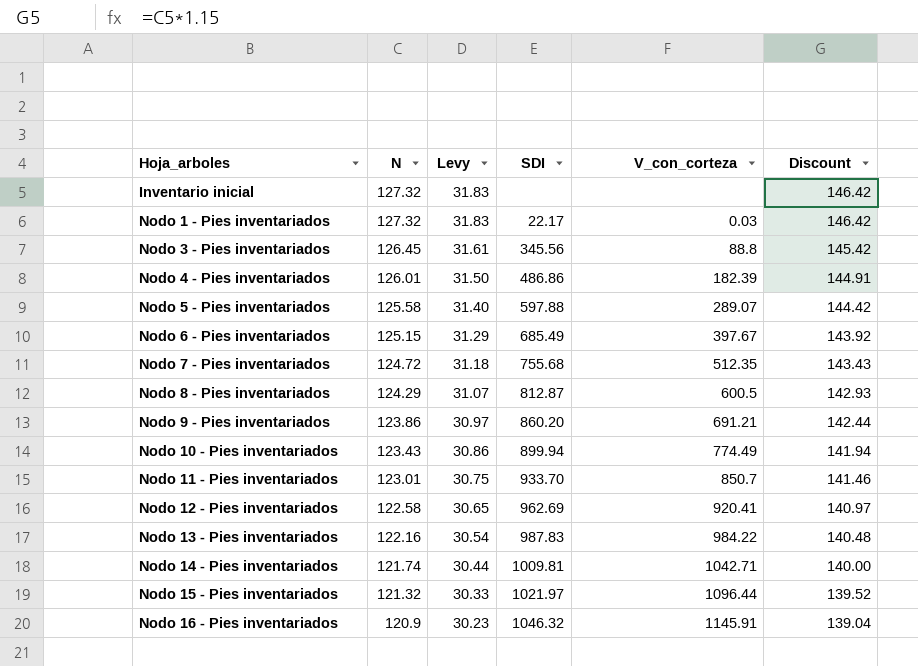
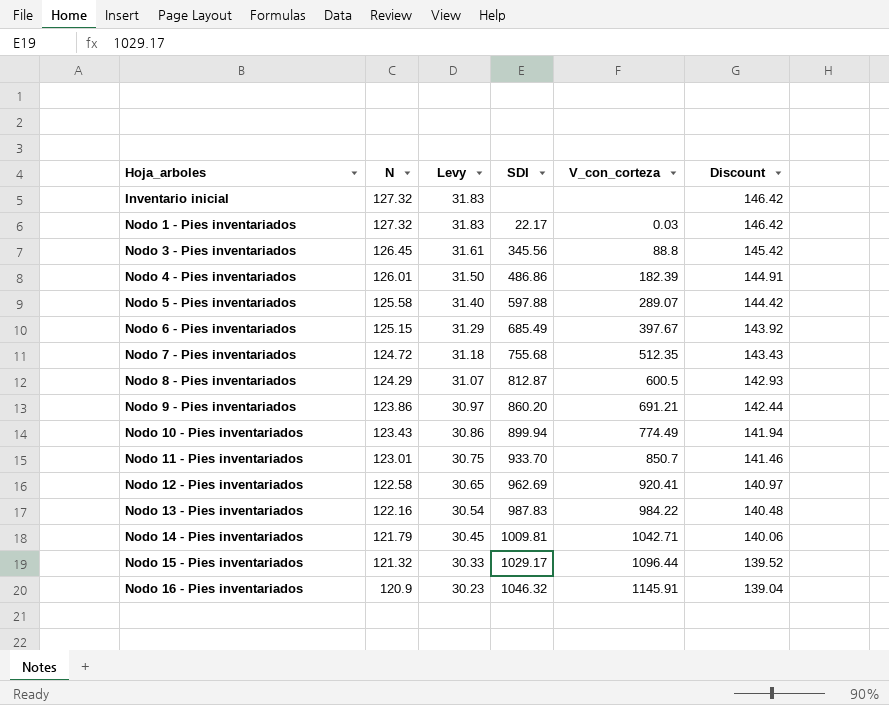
Nodo 14 - Pies inventariados | N: 121.74 -> 121.79
Nodo 14 - Pies inventariados | Levy: 30.44 -> 30.45
Nodo 14 - Pies inventariados | Discount: 140.00 -> 140.06
Nodo 15 - Pies inventariados | SDI: 1021.97 -> 1029.17

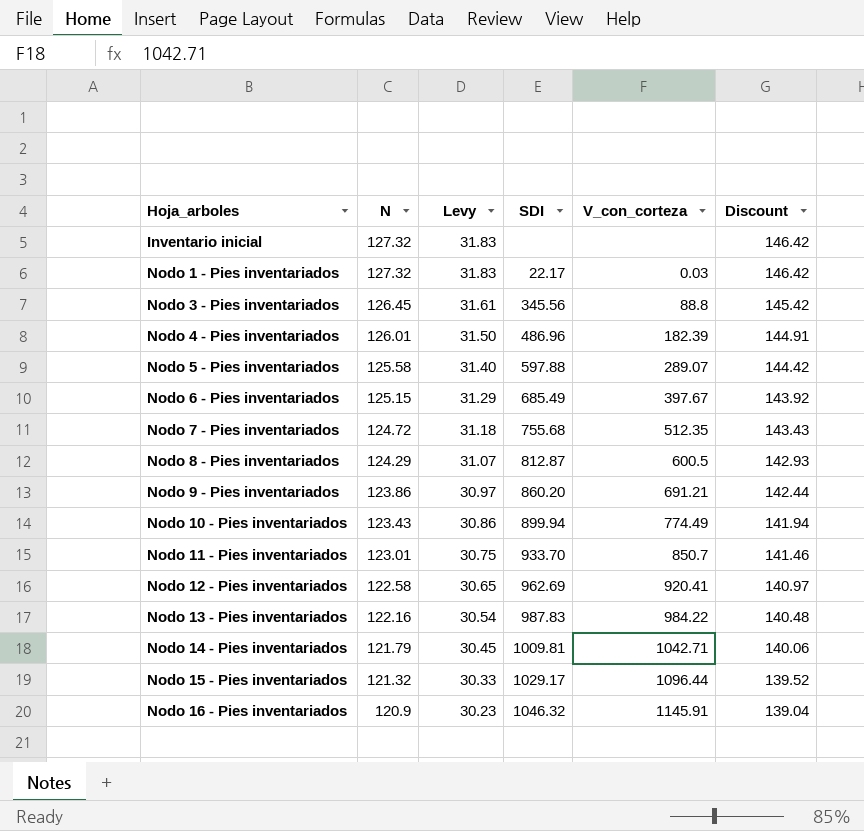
Nodo 4 - Pies inventariados | SDI: 486.86 -> 486.96

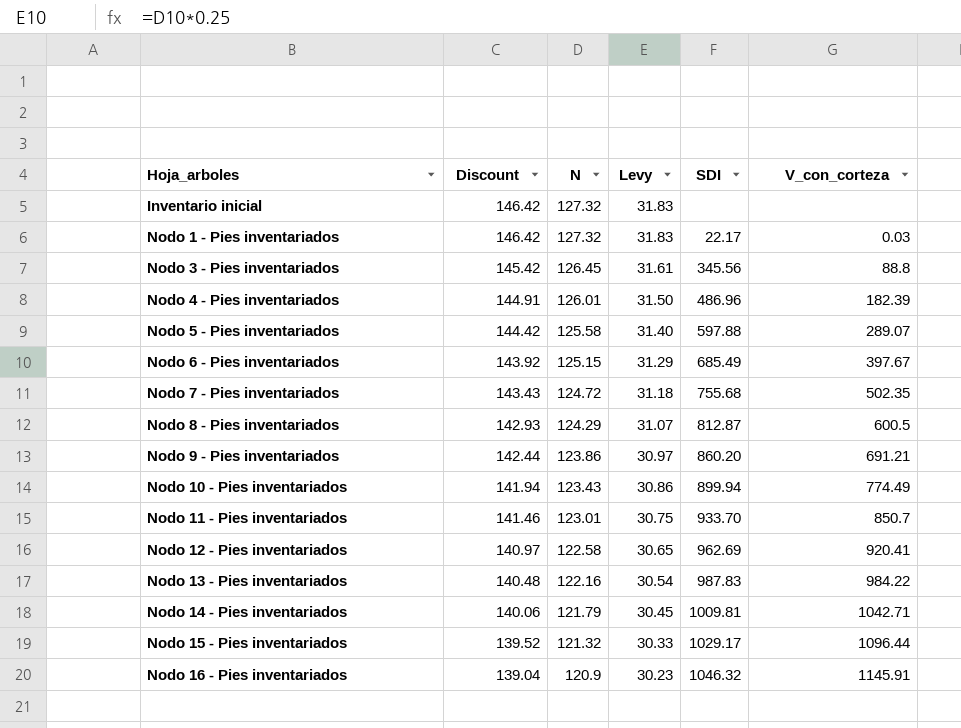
column Discount | position: 6 -> 2
Nodo 7 - Pies inventariados | V_con_corteza: 512.35 -> 502.35

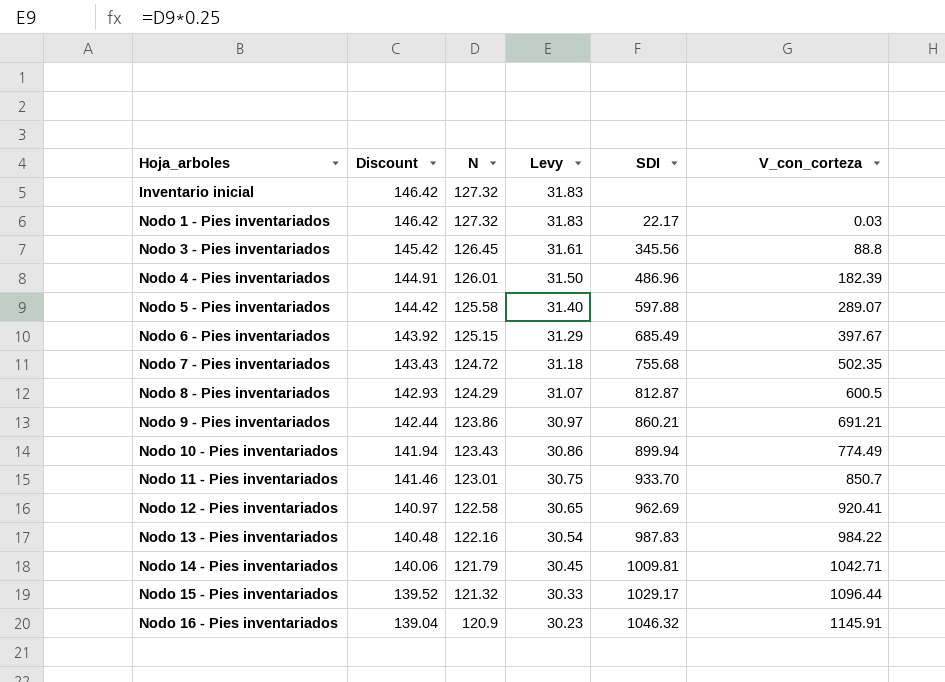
Nodo 9 - Pies inventariados | SDI: 860.20 -> 860.21

